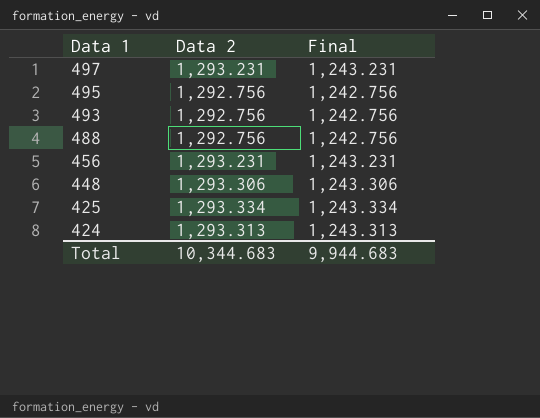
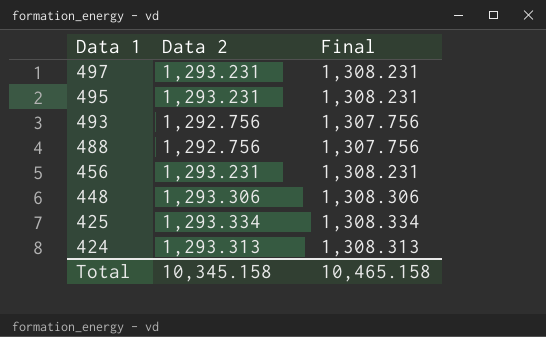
column Final | formula: [Data 2] - 50 -> [Data 2] + 15
495 | Data 2: 1,292.756 -> 1,293.231
Total | Data 2: 10,344.683 -> 10,345.158
Total | Final: 9,944.683 -> 10,465.158

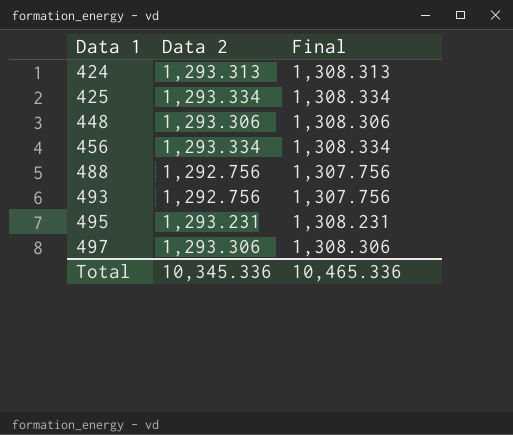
row order: Data 1 descending -> Data 1 ascending
456 | Data 2: 1,293.231 -> 1,293.334
456 | Final: 1,308.231 -> 1,308.334
497 | Data 2: 1,293.231 -> 1,293.306
497 | Final: 1,308.231 -> 1,308.306
Total | Data 2: 10,345.158 -> 10,345.336
Total | Final: 10,465.158 -> 10,465.336

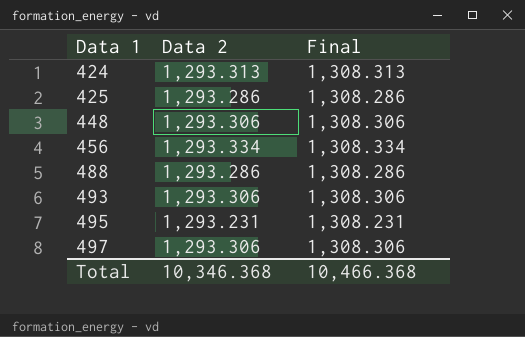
425 | Data 2: 1,293.334 -> 1,293.286
425 | Final: 1,308.334 -> 1,308.286
488 | Data 2: 1,292.756 -> 1,293.286
488 | Final: 1,307.756 -> 1,308.286
493 | Data 2: 1,292.756 -> 1,293.306
493 | Final: 1,307.756 -> 1,308.306
Total | Data 2: 10,345.336 -> 10,346.368
Total | Final: 10,465.336 -> 10,466.368

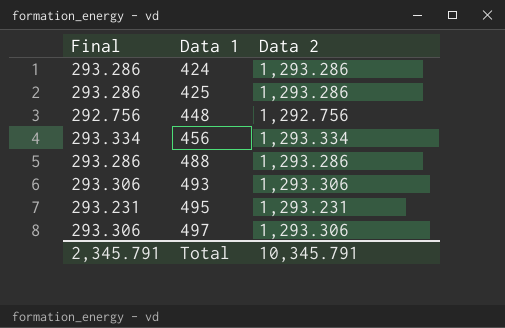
column Final | formula: [Data 2] + 15 -> [Data 2] - 1000
column Final | position: 3 -> 1
424 | Data 2: 1,293.313 -> 1,293.286
448 | Data 2: 1,293.306 -> 1,292.756
Total | Final: 10,466.368 -> 2,345.791
Total | Data 2: 10,346.368 -> 10,345.791

